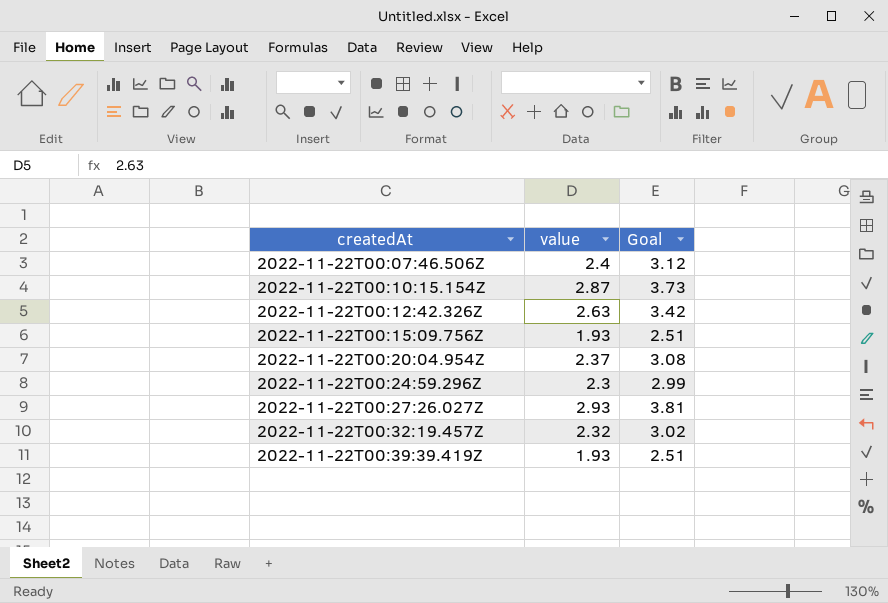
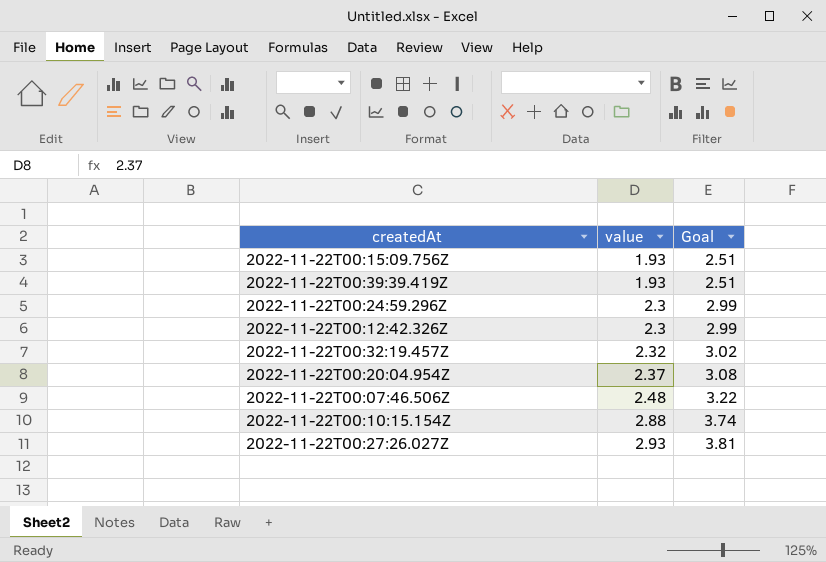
row order: createdAt ascending -> value ascending
2022-11-22T00:12:42.326Z | value: 2.63 -> 2.3
2022-11-22T00:12:42.326Z | Goal: 3.42 -> 2.99
2022-11-22T00:07:46.506Z | value: 2.4 -> 2.48
2022-11-22T00:07:46.506Z | Goal: 3.12 -> 3.22
2022-11-22T00:10:15.154Z | value: 2.87 -> 2.88
2022-11-22T00:10:15.154Z | Goal: 3.73 -> 3.74

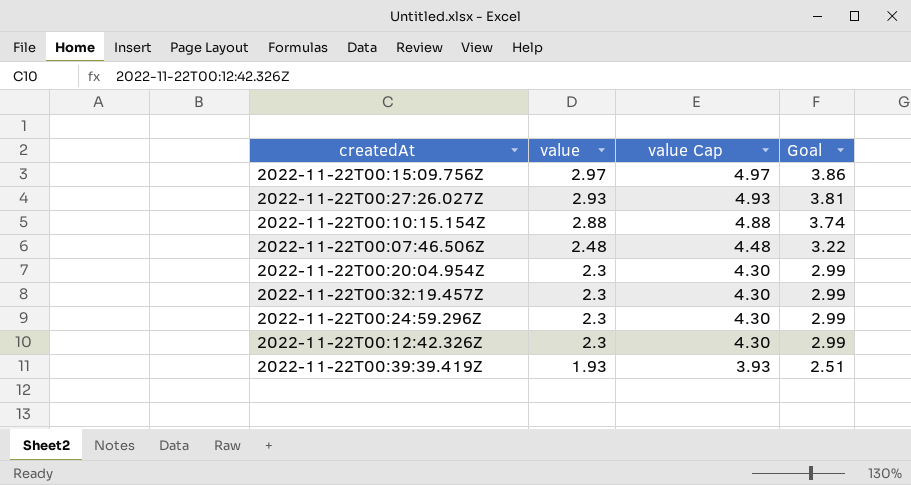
row order: value ascending -> value descending
column value Cap | formula: none -> [value] + 2
2022-11-22T00:15:09.756Z | value: 1.93 -> 2.97
2022-11-22T00:15:09.756Z | Goal: 2.51 -> 3.86
2022-11-22T00:20:04.954Z | value: 2.37 -> 2.3
2022-11-22T00:20:04.954Z | Goal: 3.08 -> 2.99
2022-11-22T00:32:19.457Z | value: 2.32 -> 2.3
2022-11-22T00:32:19.457Z | Goal: 3.02 -> 2.99

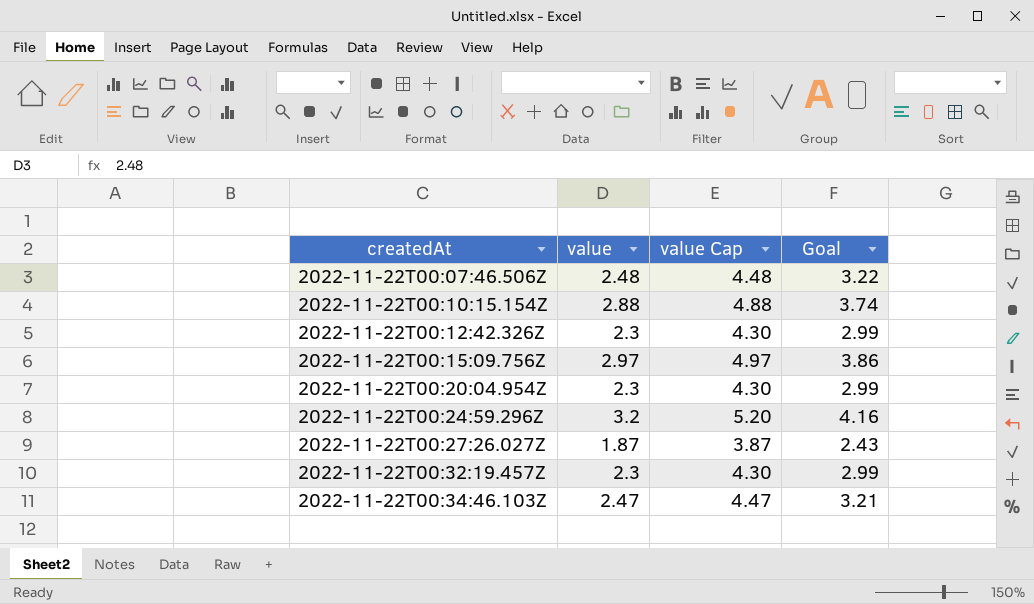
row order: value descending -> createdAt ascending
row 2022-11-22T00:39:39.419Z: 1.93 | 3.93 | 2.51 -> none
2022-11-22T00:24:59.296Z | value: 2.3 -> 3.2
2022-11-22T00:24:59.296Z | value Cap: 4.30 -> 5.20
2022-11-22T00:24:59.296Z | Goal: 2.99 -> 4.16
2022-11-22T00:27:26.027Z | value: 2.93 -> 1.87
2022-11-22T00:27:26.027Z | value Cap: 4.93 -> 3.87
2022-11-22T00:27:26.027Z | Goal: 3.81 -> 2.43
row 2022-11-22T00:34:46.103Z: none -> 2.47 | 4.47 | 3.21

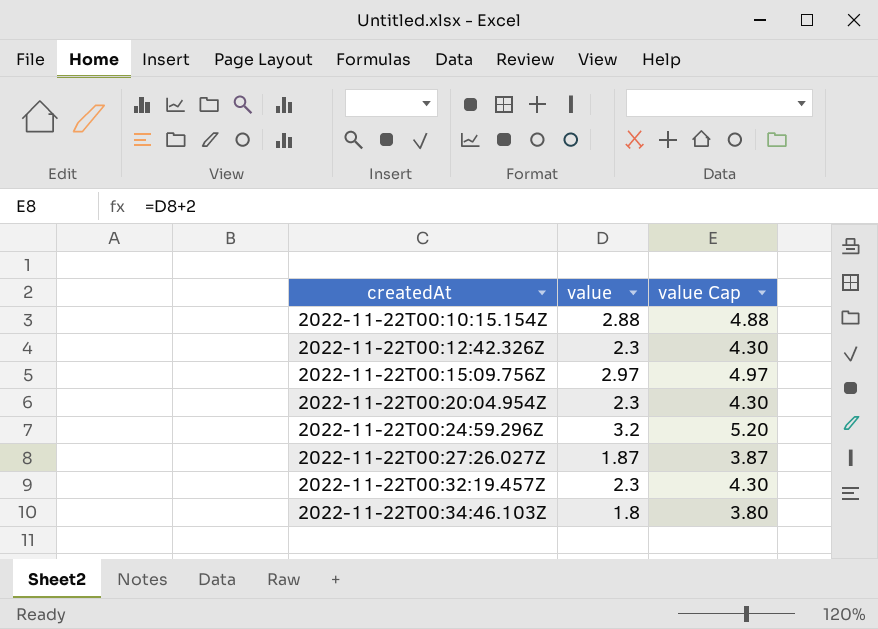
column Goal | formula: [value] * 1.3 -> none
row 2022-11-22T00:07:46.506Z: 2.48 | 4.48 | 3.22 -> none
2022-11-22T00:34:46.103Z | value: 2.47 -> 1.8
2022-11-22T00:34:46.103Z | value Cap: 4.47 -> 3.80

